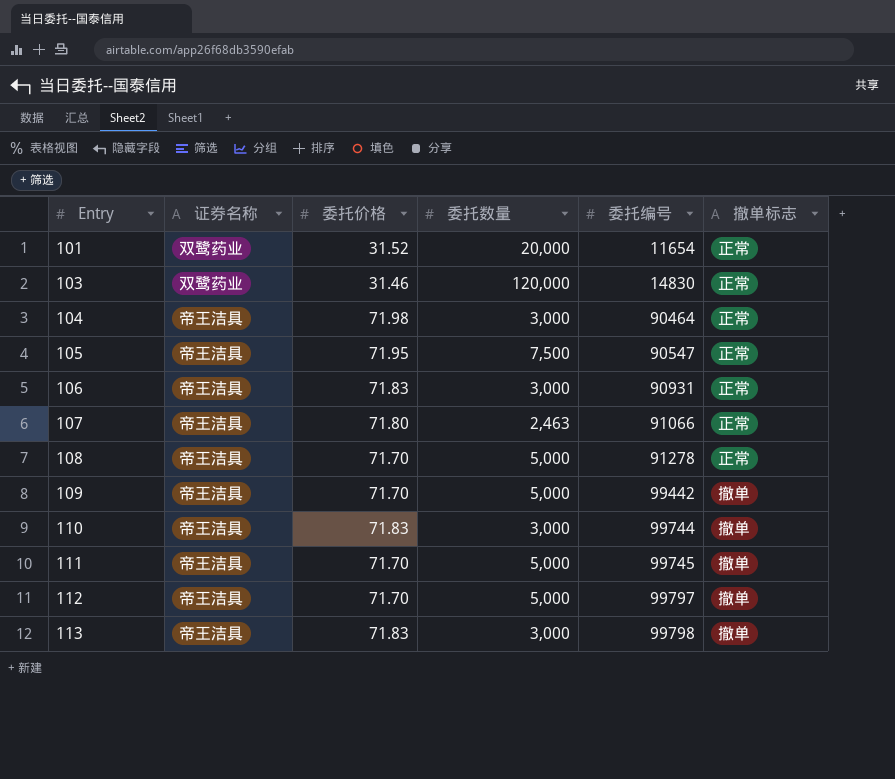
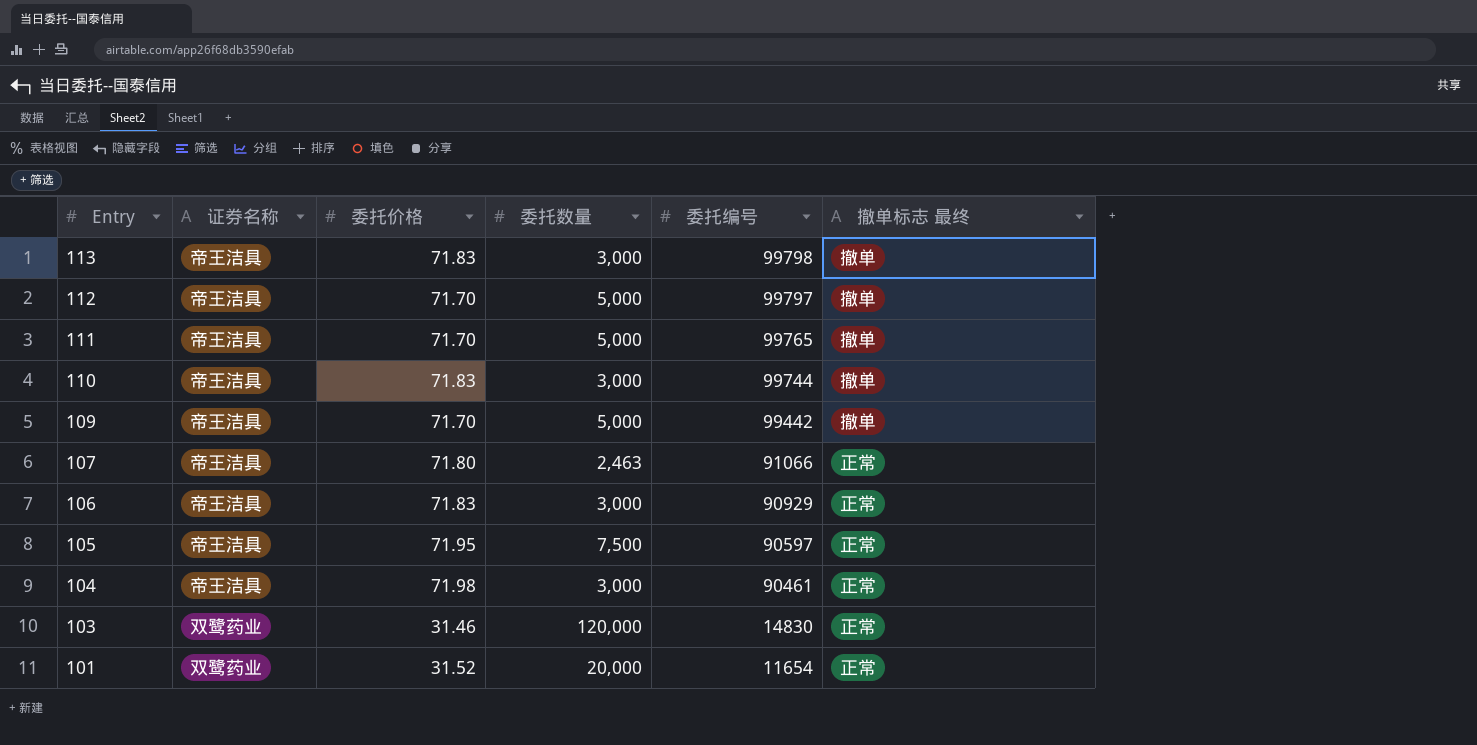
row order: Entry ascending -> Entry descending
column name: 撤单标志 -> 撤单标志 最终
row 108: 帝王洁具 | 71.70 | 5,000 | 91278 | 正常 -> none
111 | 委托编号: 99745 -> 99765
106 | 委托编号: 90931 -> 90929
105 | 委托编号: 90547 -> 90597
104 | 委托编号: 90464 -> 90461

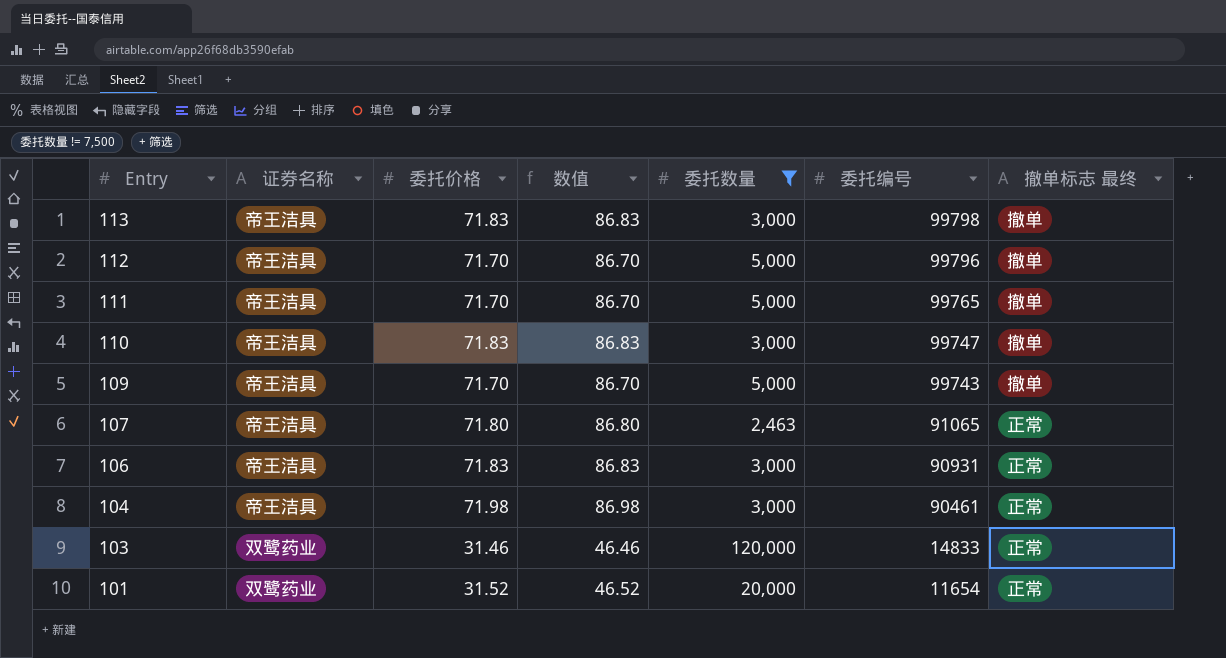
filter: none -> 委托数量 != 7,500
column 数值 | formula: none -> [委托价格] + 15
112 | 委托编号: 99797 -> 99796
110 | 委托编号: 99744 -> 99747
109 | 委托编号: 99442 -> 99743
107 | 委托编号: 91066 -> 91065
106 | 委托编号: 90929 -> 90931
103 | 委托编号: 14830 -> 14833

